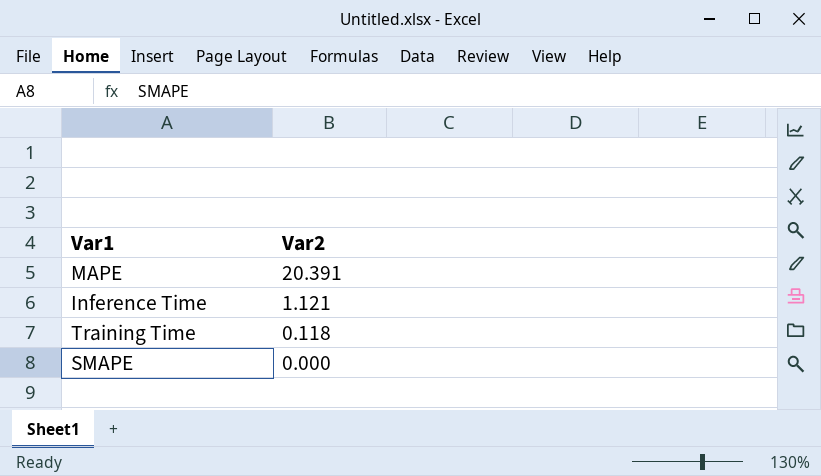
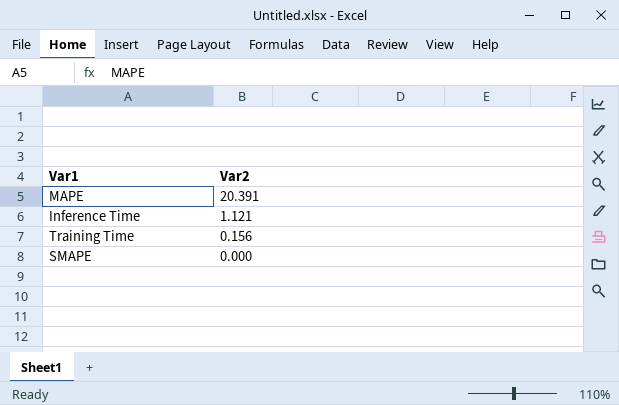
Training Time | Var2: 0.118 -> 0.156

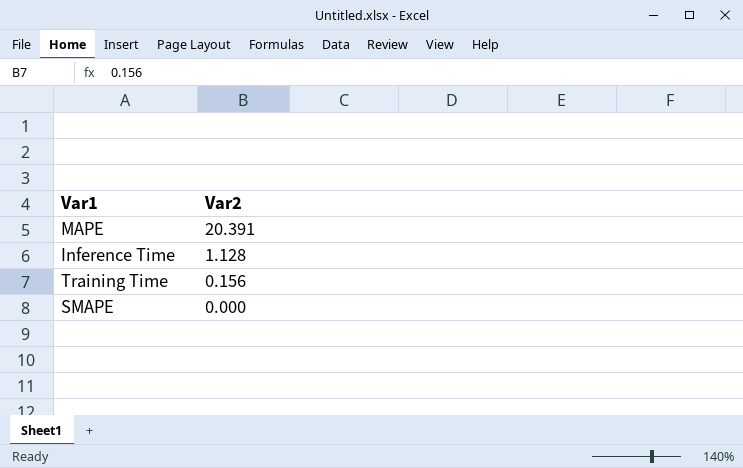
Inference Time | Var2: 1.121 -> 1.128

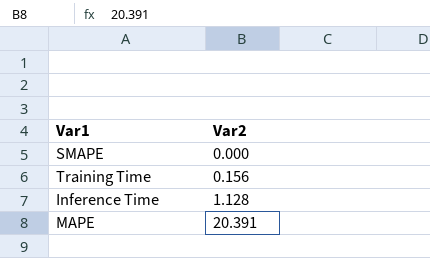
row order: Var2 descending -> Var2 ascending

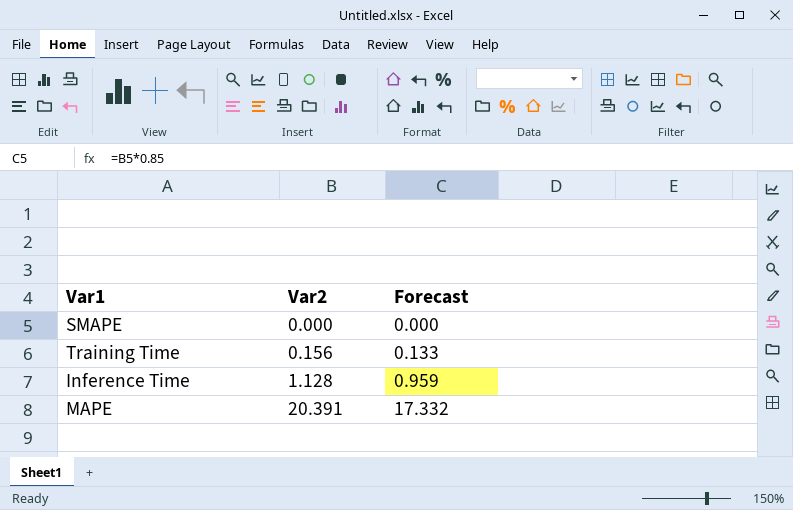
column Forecast | formula: none -> [Var2] * 0.85

